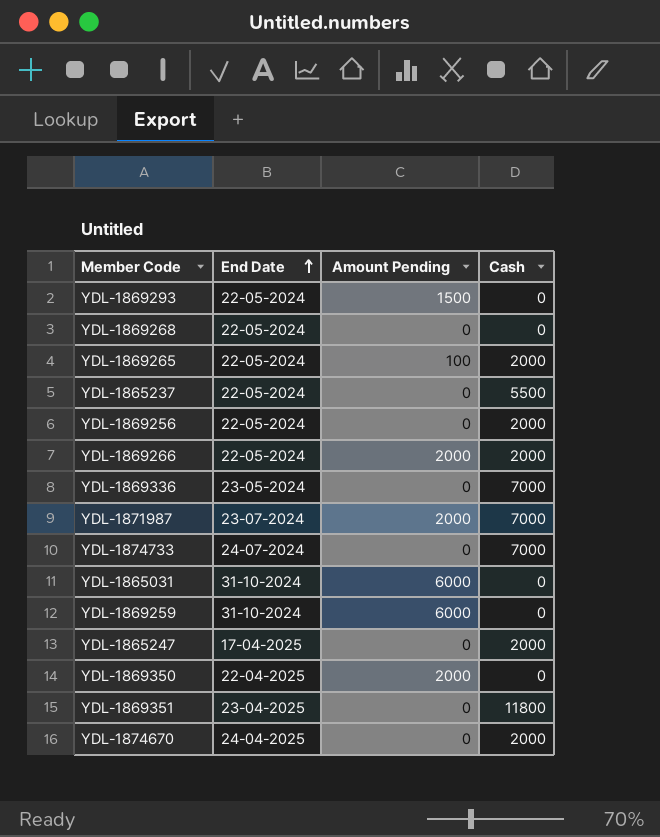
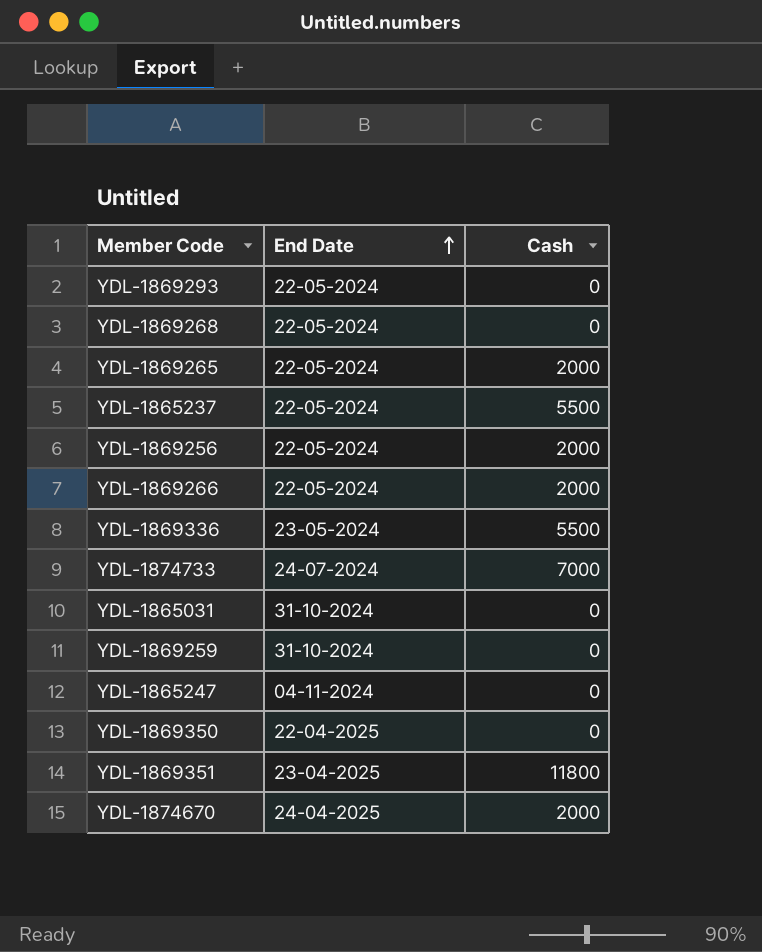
column Amount Pending | position: 3 -> none
row YDL-1871987: 23-07-2024 | 2000 | 7000 -> none
YDL-1869336 | Cash: 7000 -> 5500
YDL-1865247 | End Date: 17-04-2025 -> 04-11-2024
YDL-1865247 | Cash: 2000 -> 0

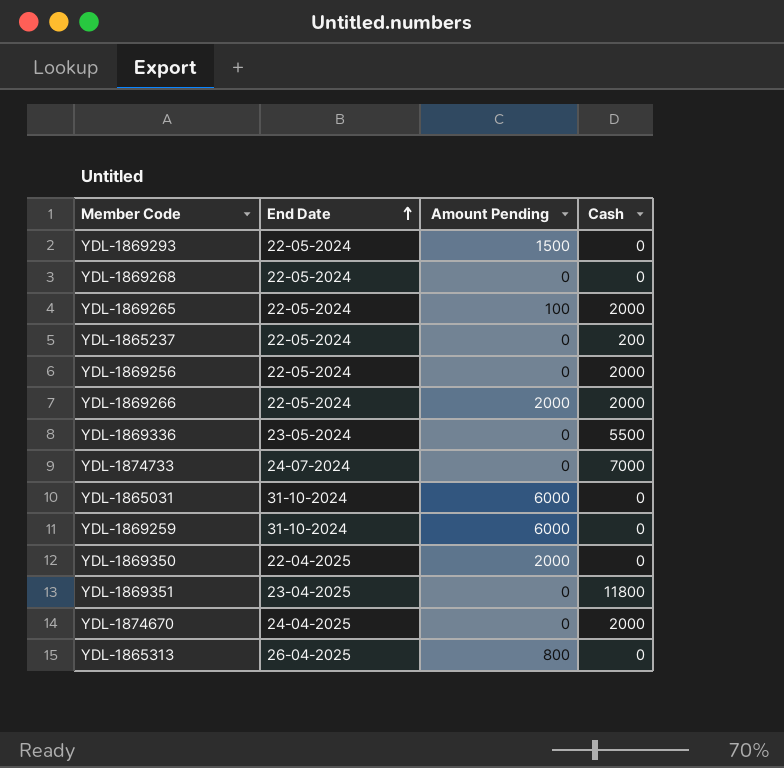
column Amount Pending | position: none -> 3
row YDL-1865247: 04-11-2024 | 0 -> none
YDL-1865237 | Cash: 5500 -> 200
row YDL-1865313: none -> 26-04-2025 | 800 | 0

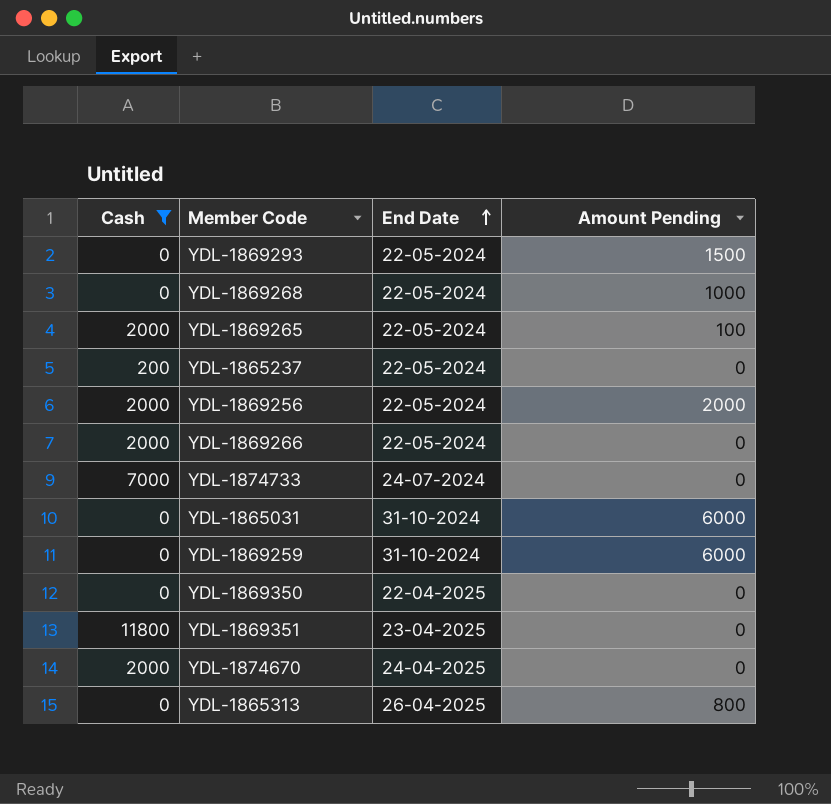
filter: none -> Cash != 5500
column Cash | position: 4 -> 1
YDL-1869268 | Amount Pending: 0 -> 1000
YDL-1869256 | Amount Pending: 0 -> 2000
YDL-1869266 | Amount Pending: 2000 -> 0
YDL-1869350 | Amount Pending: 2000 -> 0

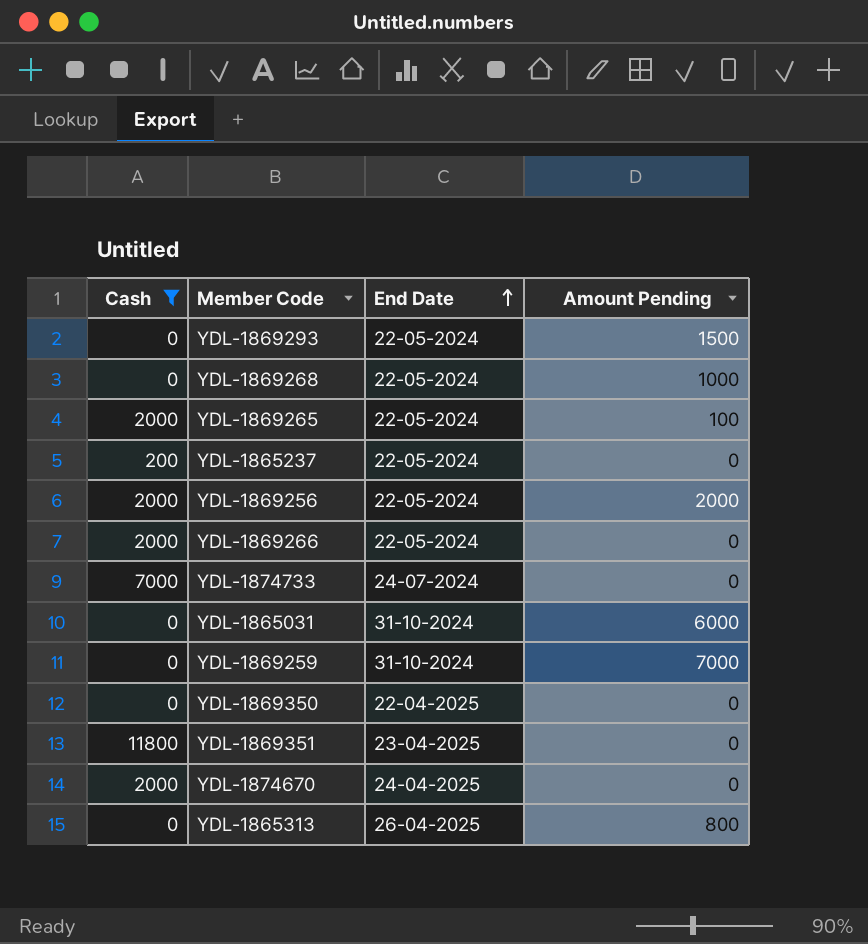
YDL-1869259 | Amount Pending: 6000 -> 7000

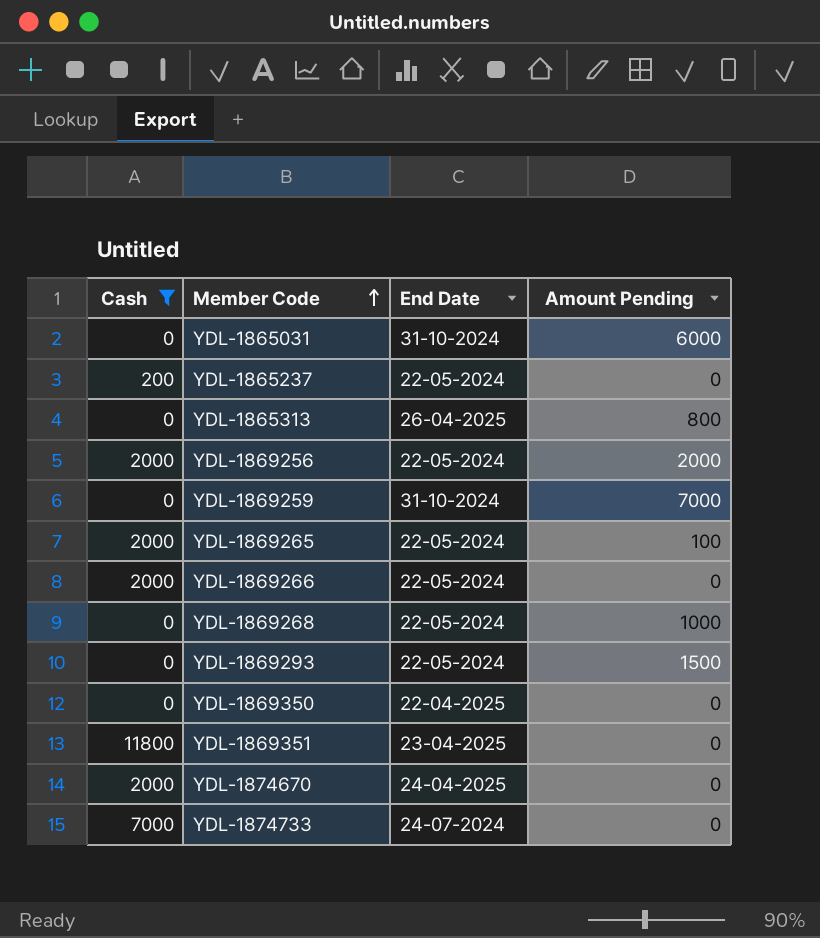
row order: End Date ascending -> Member Code ascending

